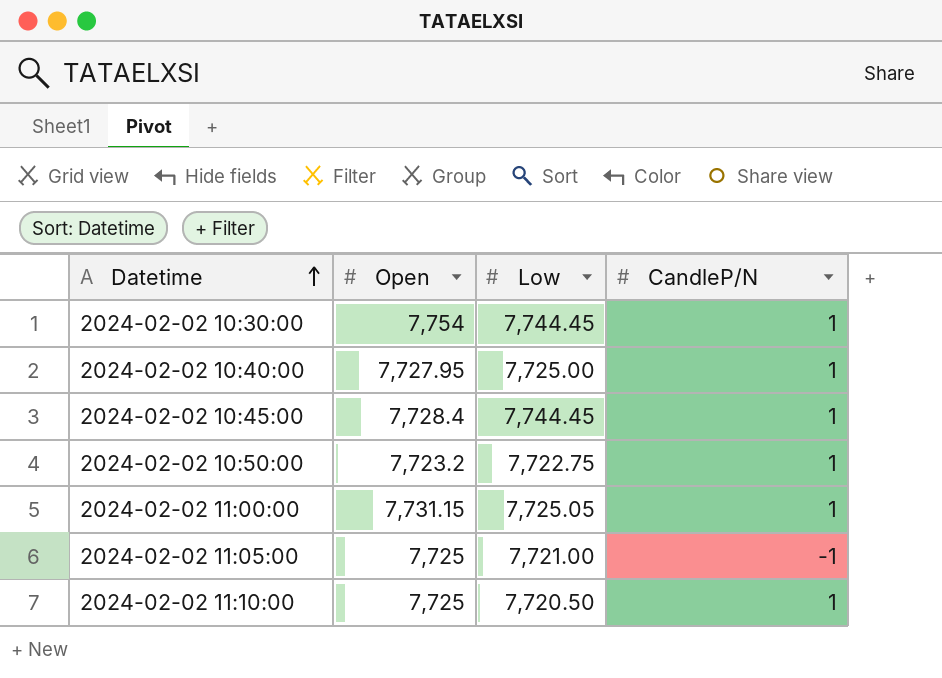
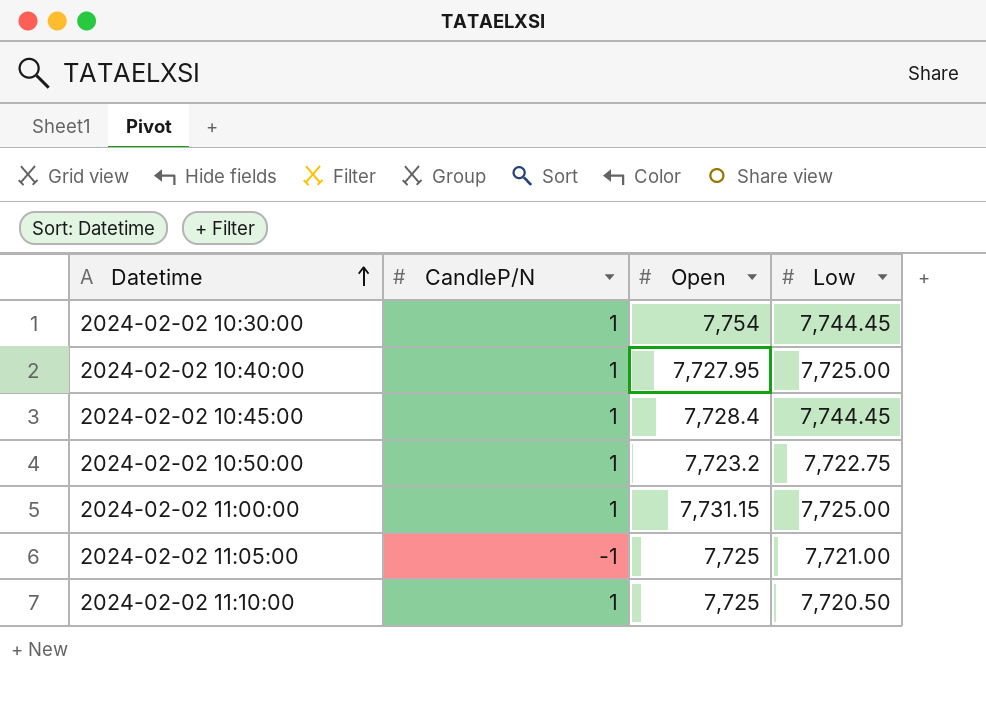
column CandleP/N | position: 4 -> 2
2024-02-02 11:00:00 | Low: 7,725.05 -> 7,725.00

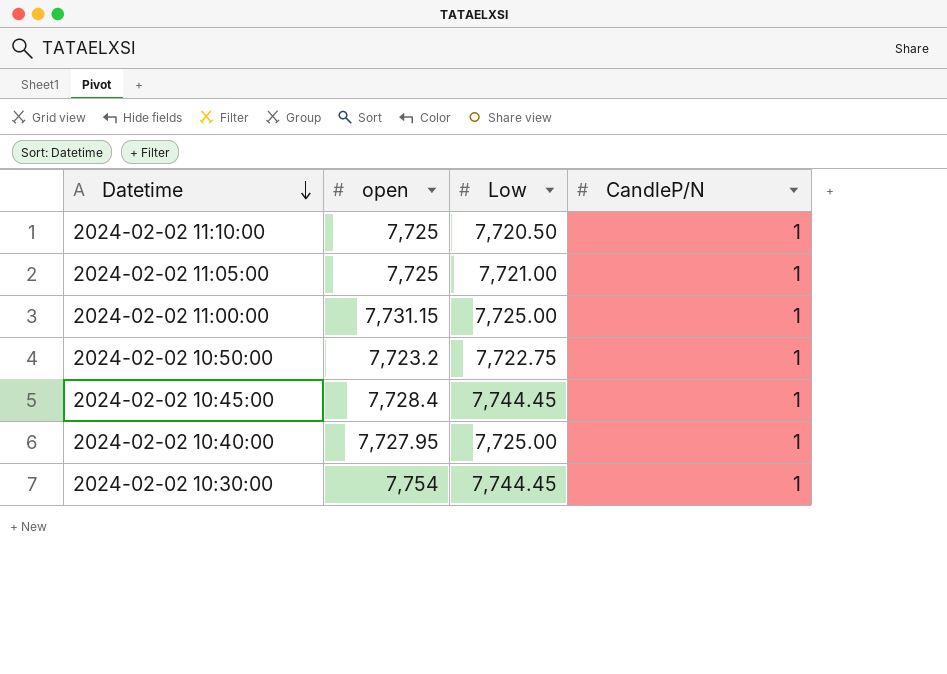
row order: Datetime ascending -> Datetime descending
column name: Open -> open
column CandleP/N | position: 2 -> 4
2024-02-02 11:05:00 | CandleP/N: -1 -> 1

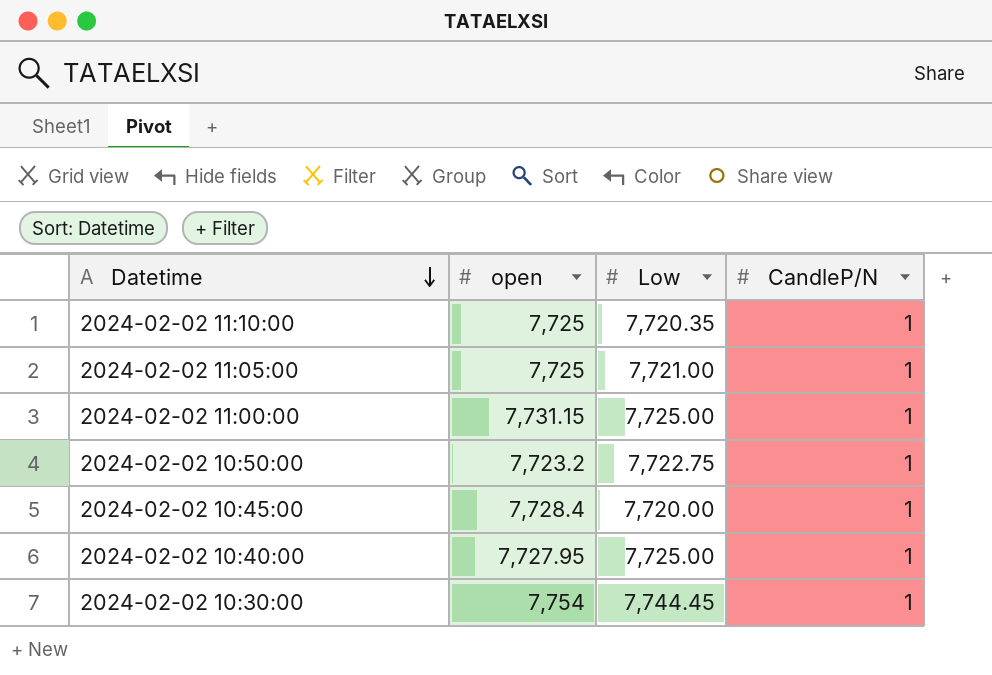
2024-02-02 11:10:00 | Low: 7,720.50 -> 7,720.35
2024-02-02 10:45:00 | Low: 7,744.45 -> 7,720.00

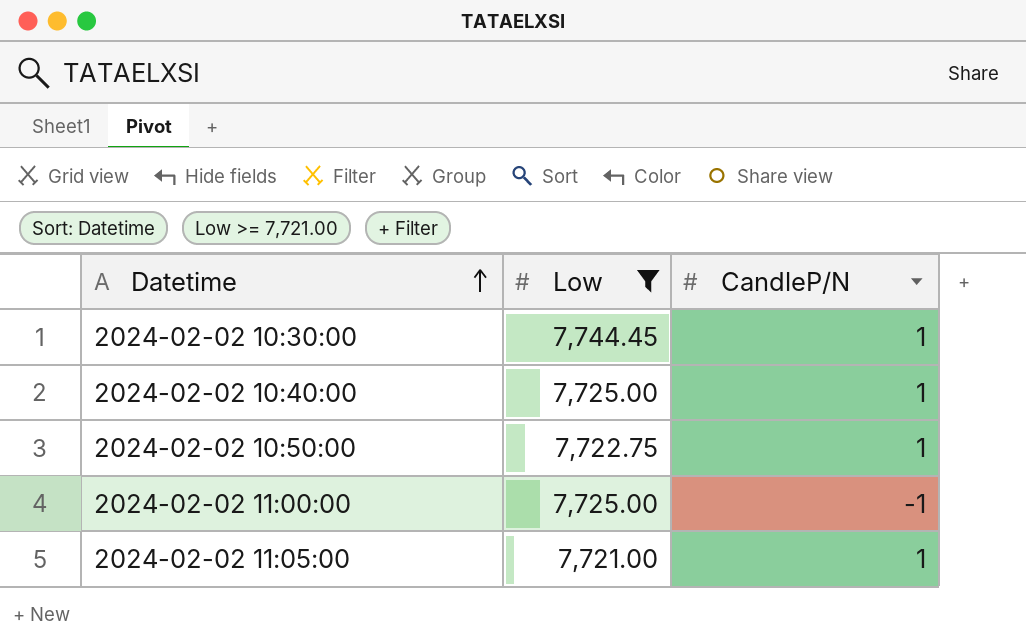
filter: none -> Low >= 7,721.00
row order: Datetime descending -> Datetime ascending
column open | position: 2 -> none
2024-02-02 11:00:00 | CandleP/N: 1 -> -1

